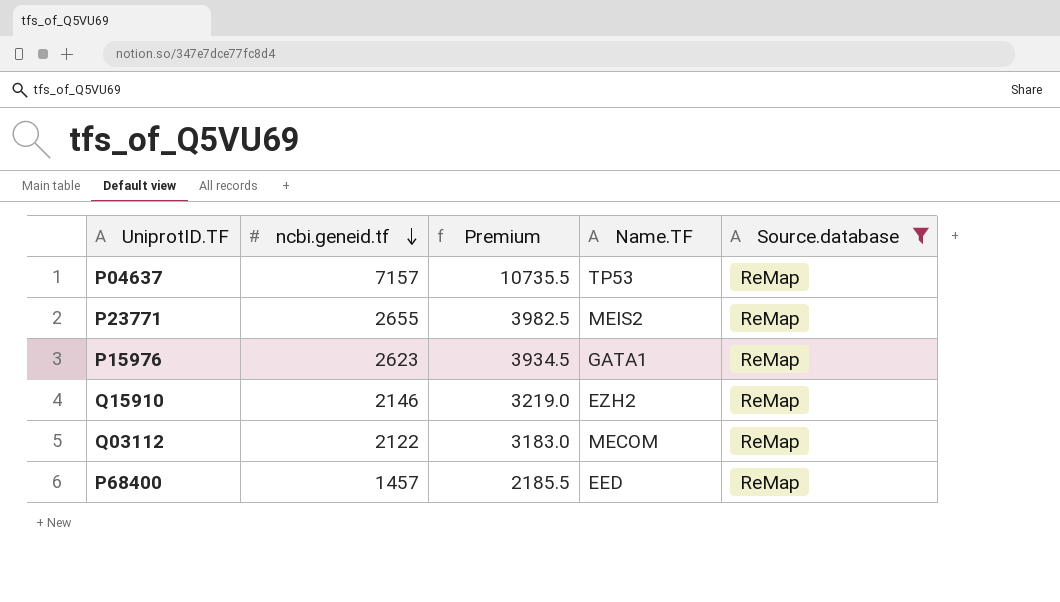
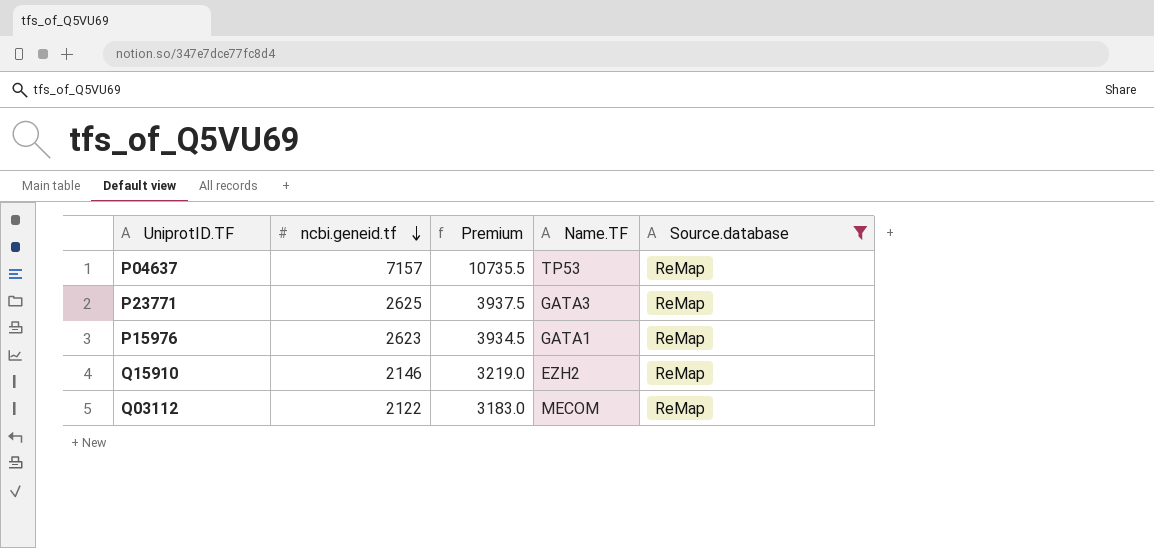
row P68400: 1457 | 2185.5 | EED | ReMap -> none
P23771 | ncbi.geneid.tf: 2655 -> 2625
P23771 | Premium: 3982.5 -> 3937.5
P23771 | Name.TF: MEIS2 -> GATA3

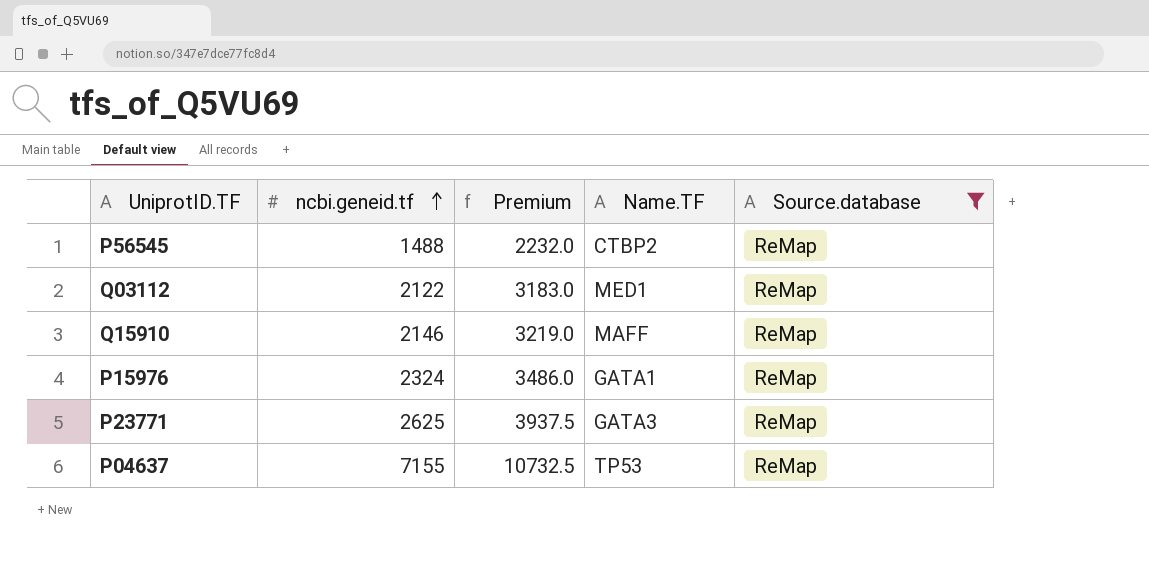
row order: ncbi.geneid.tf descending -> ncbi.geneid.tf ascending
row P56545: none -> 1488 | 2232.0 | CTBP2 | ReMap
Q03112 | Name.TF: MECOM -> MED1
Q15910 | Name.TF: EZH2 -> MAFF
P15976 | ncbi.geneid.tf: 2623 -> 2324
P15976 | Premium: 3934.5 -> 3486.0
P04637 | ncbi.geneid.tf: 7157 -> 7155
P04637 | Premium: 10735.5 -> 10732.5

